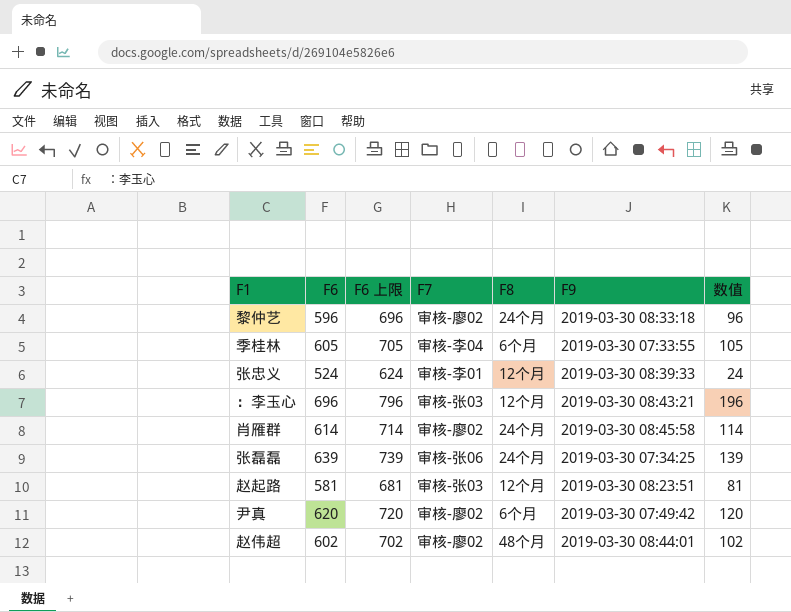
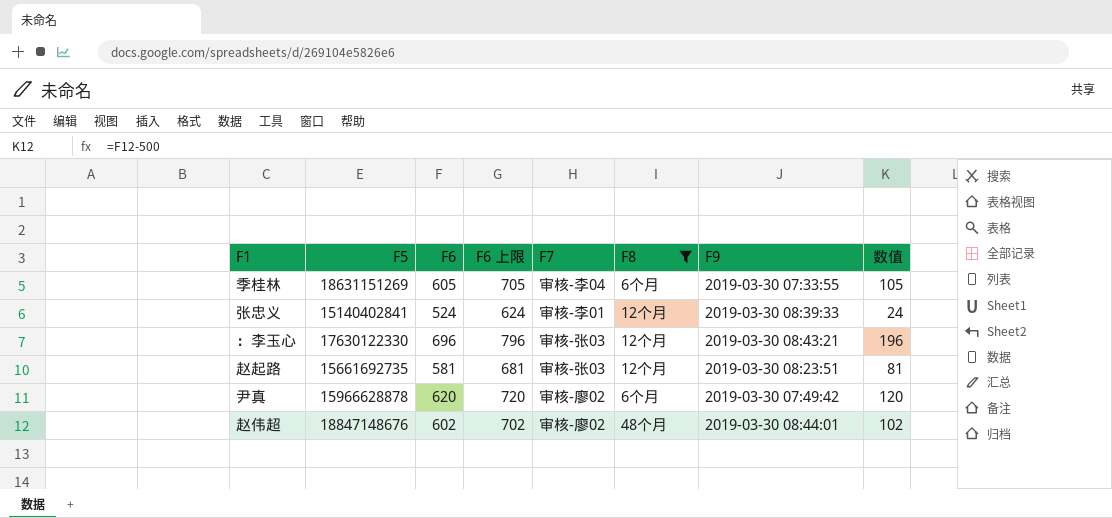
filter: none -> F8 != 24个月
column F5 | position: none -> 2

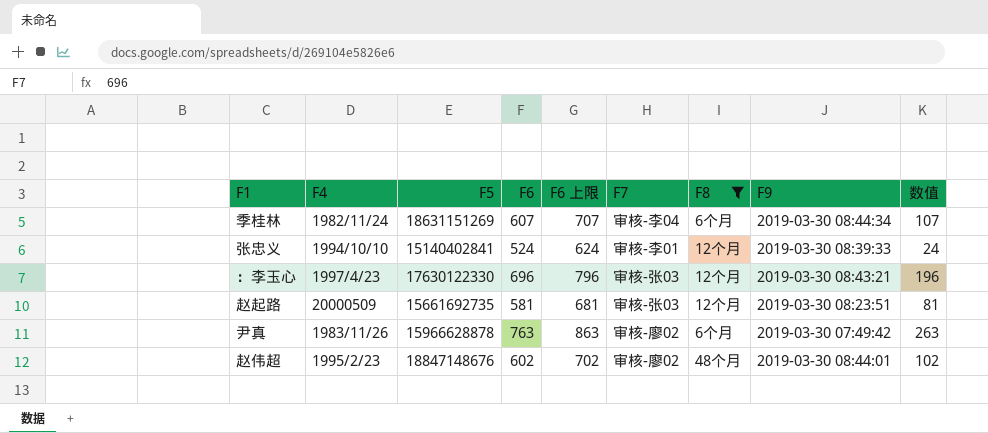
column F4 | position: none -> 2
季桂林 | F6: 605 -> 607
季桂林 | F6 上限: 705 -> 707
季桂林 | F9: 2019-03-30 07:33:55 -> 2019-03-30 08:44:34
季桂林 | 数值: 105 -> 107
尹真 | F6: 620 -> 763
尹真 | F6 上限: 720 -> 863
尹真 | 数值: 120 -> 263

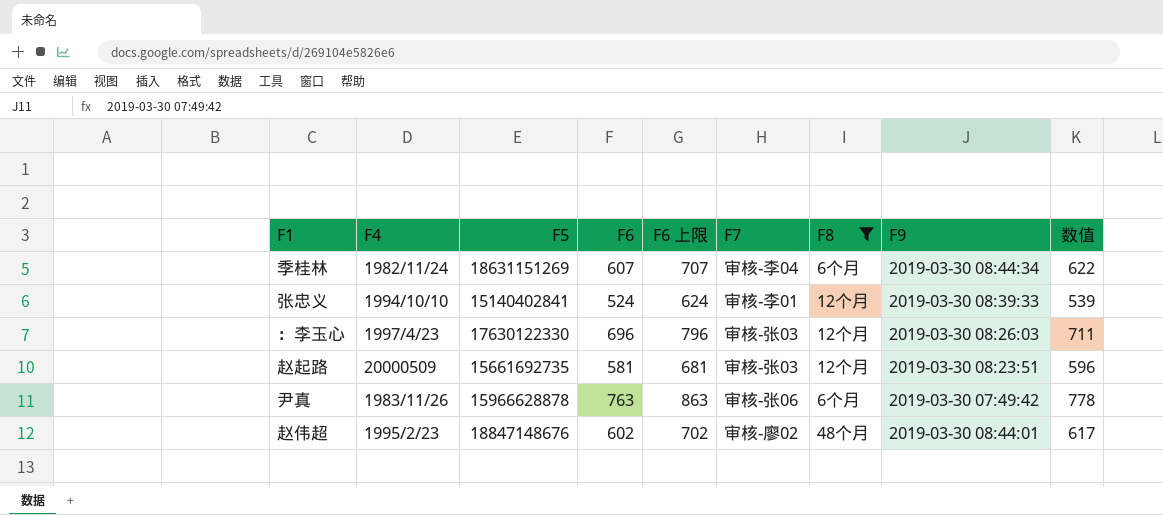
column 数值 | formula: [F6] - 500 -> [F6] + 15
：李玉心 | F9: 2019-03-30 08:43:21 -> 2019-03-30 08:26:03
尹真 | F7: 审核-廖02 -> 审核-张06

